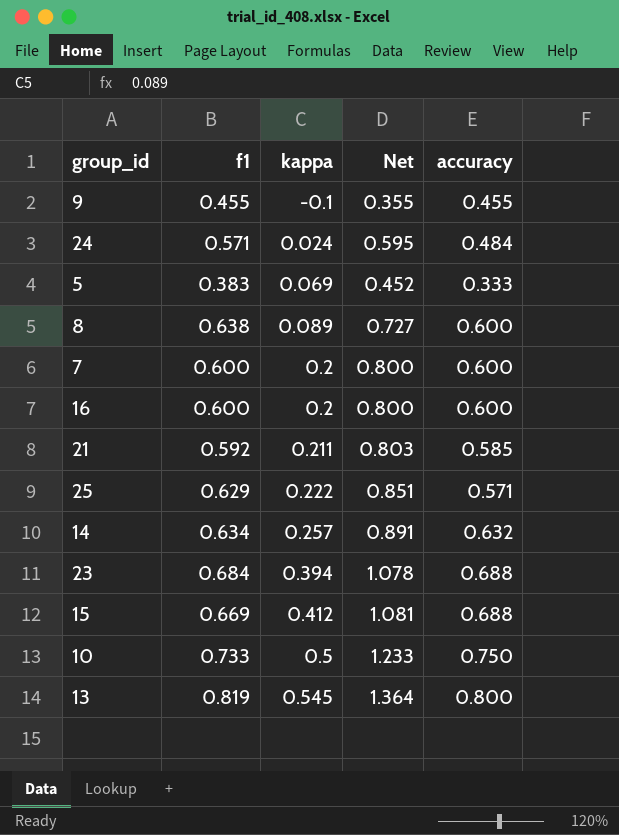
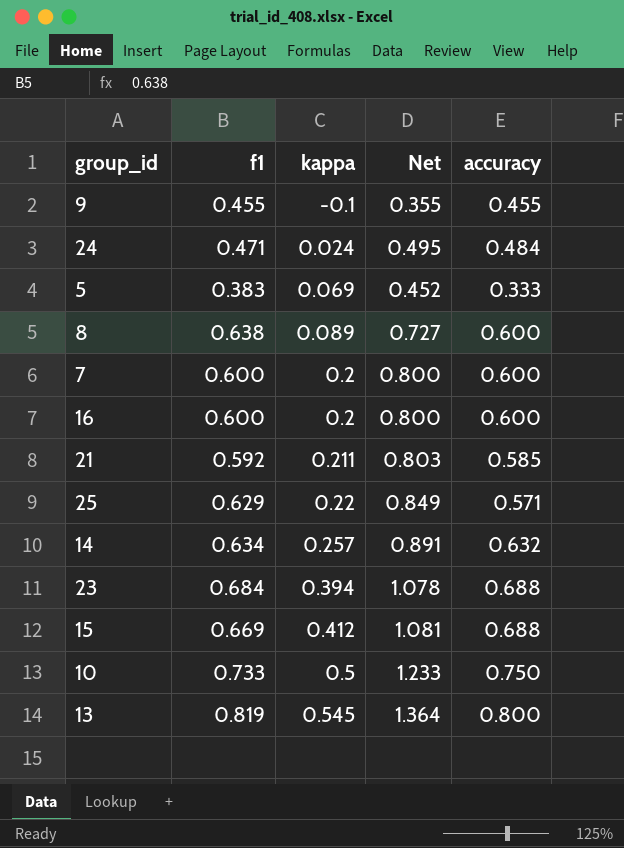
24 | f1: 0.571 -> 0.471
24 | Net: 0.595 -> 0.495
25 | kappa: 0.222 -> 0.22
25 | Net: 0.851 -> 0.849

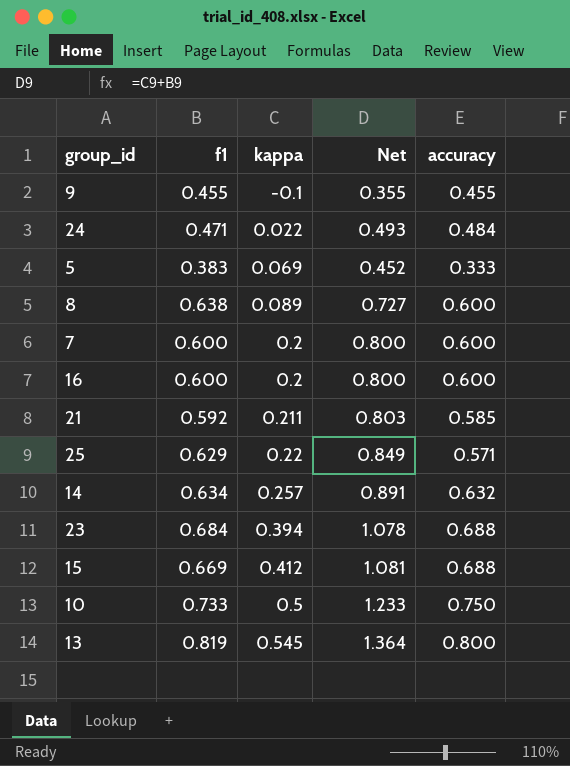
24 | kappa: 0.024 -> 0.022
24 | Net: 0.495 -> 0.493

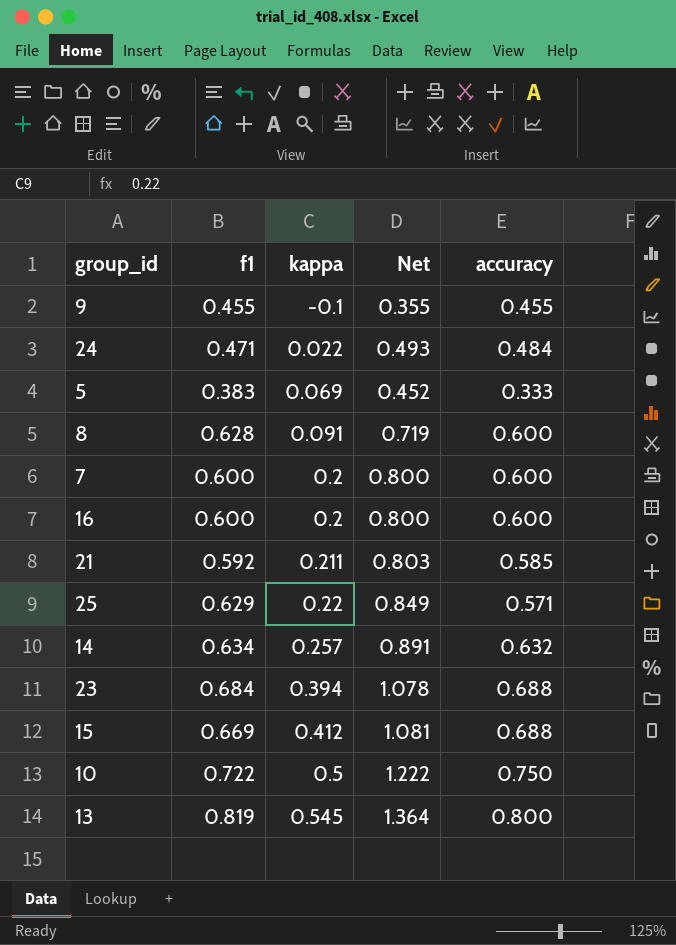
8 | f1: 0.638 -> 0.628
8 | kappa: 0.089 -> 0.091
8 | Net: 0.727 -> 0.719
10 | f1: 0.733 -> 0.722
10 | Net: 1.233 -> 1.222

